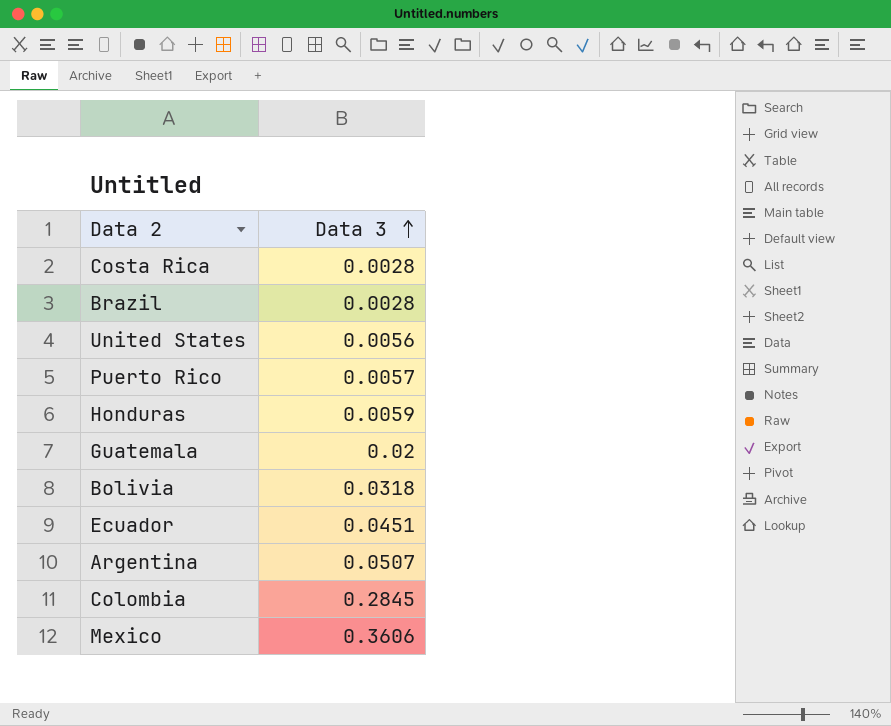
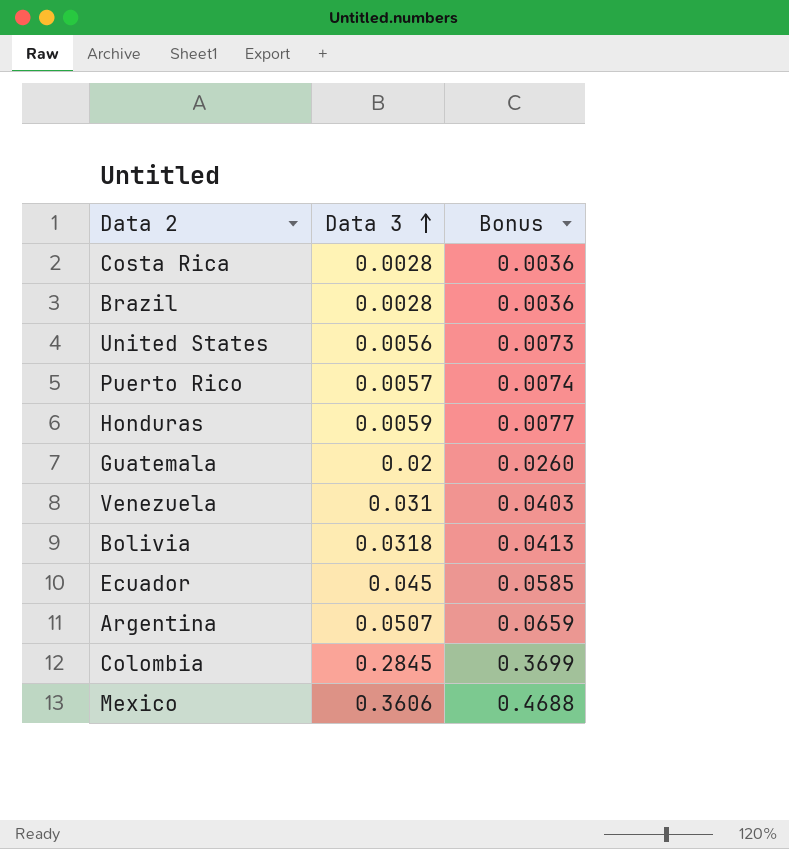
column Bonus | formula: none -> [Data 3] * 1.3
row Venezuela: none -> 0.031 | 0.0403
Ecuador | Data 3: 0.0451 -> 0.045

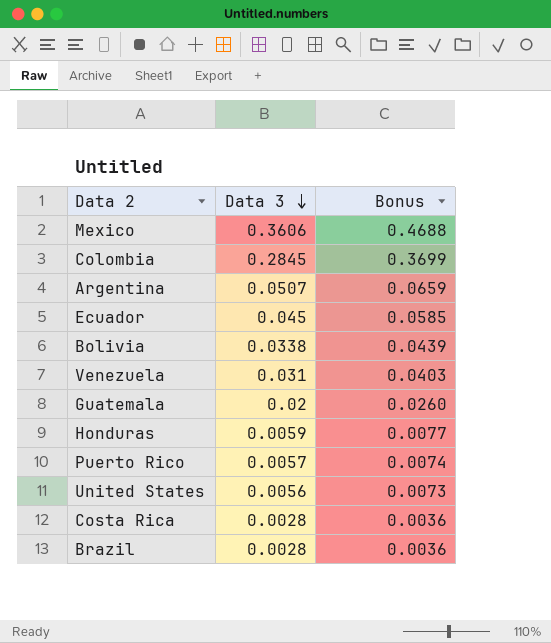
row order: Data 3 ascending -> Data 3 descending
Bolivia | Data 3: 0.0318 -> 0.0338
Bolivia | Bonus: 0.0413 -> 0.0439

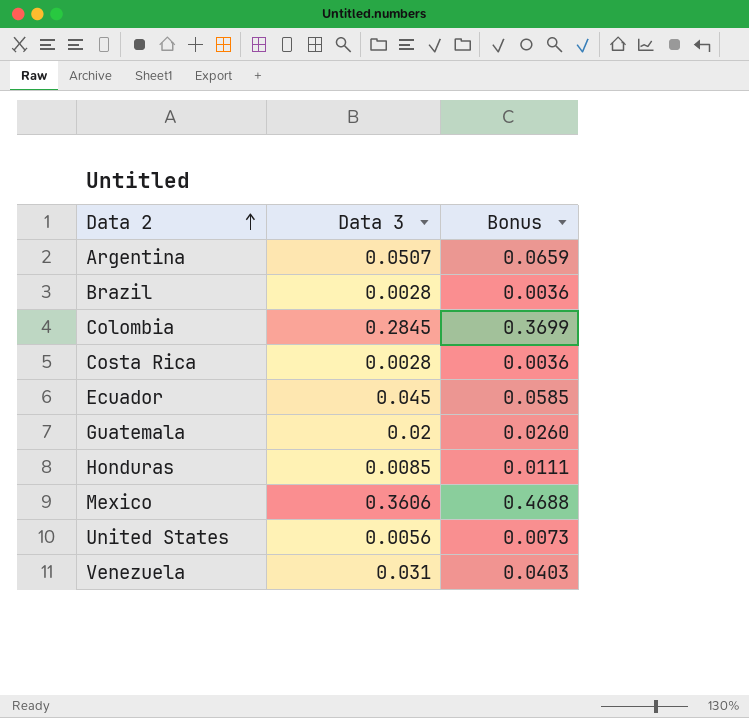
row order: Data 3 descending -> Data 2 ascending
row Bolivia: 0.0338 | 0.0439 -> none
row Puerto Rico: 0.0057 | 0.0074 -> none
Honduras | Data 3: 0.0059 -> 0.0085
Honduras | Bonus: 0.0077 -> 0.0111

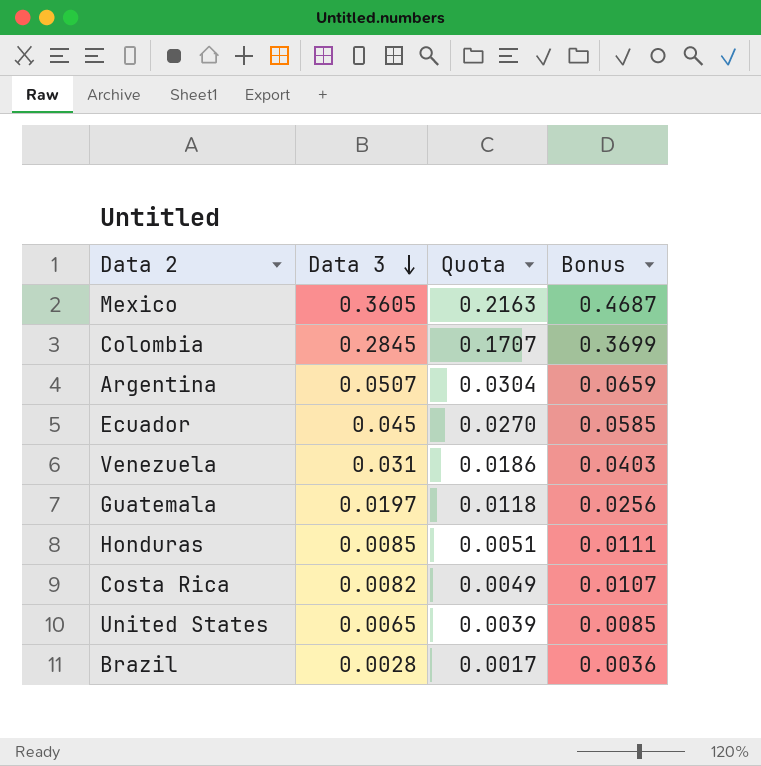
row order: Data 2 ascending -> Data 3 descending
column Quota | formula: none -> [Data 3] * 0.6
Mexico | Data 3: 0.3606 -> 0.3605
Mexico | Bonus: 0.4688 -> 0.4687
Guatemala | Data 3: 0.02 -> 0.0197
Guatemala | Bonus: 0.0260 -> 0.0256
Costa Rica | Data 3: 0.0028 -> 0.0082
Costa Rica | Bonus: 0.0036 -> 0.0107
United States | Data 3: 0.0056 -> 0.0065
United States | Bonus: 0.0073 -> 0.0085

